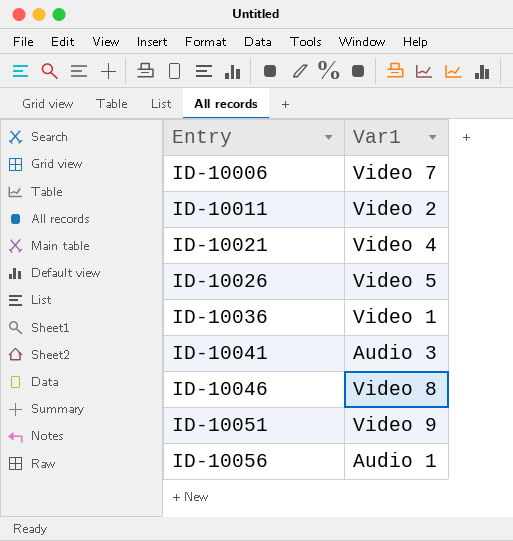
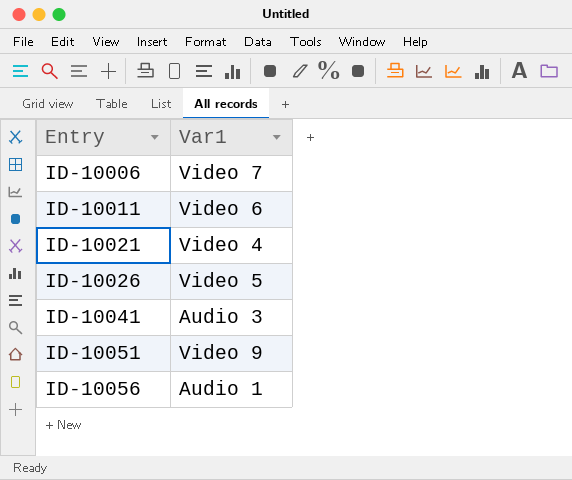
row ID-10036: Video 1 -> none
row ID-10046: Video 8 -> none
ID-10011 | Var1: Video 2 -> Video 6

